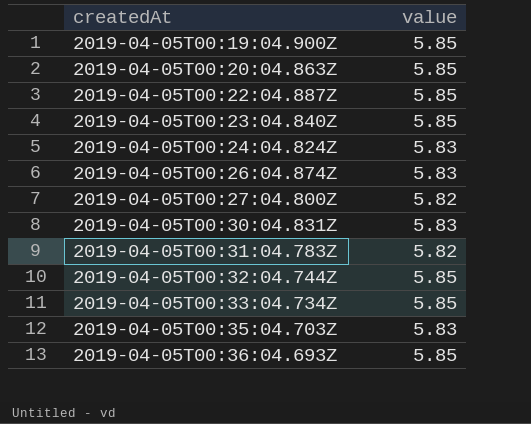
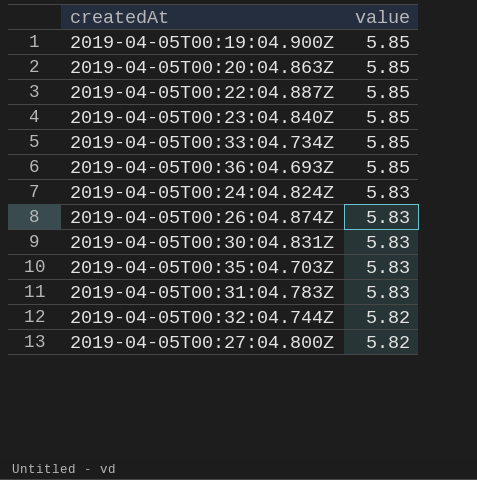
row order: createdAt ascending -> value descending
2019-04-05T00:31:04.783Z | value: 5.82 -> 5.83
2019-04-05T00:32:04.744Z | value: 5.85 -> 5.82

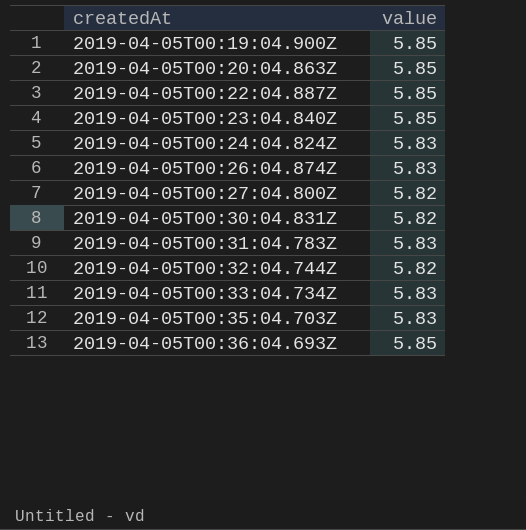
row order: value descending -> createdAt ascending
2019-04-05T00:30:04.831Z | value: 5.83 -> 5.82
2019-04-05T00:33:04.734Z | value: 5.85 -> 5.83

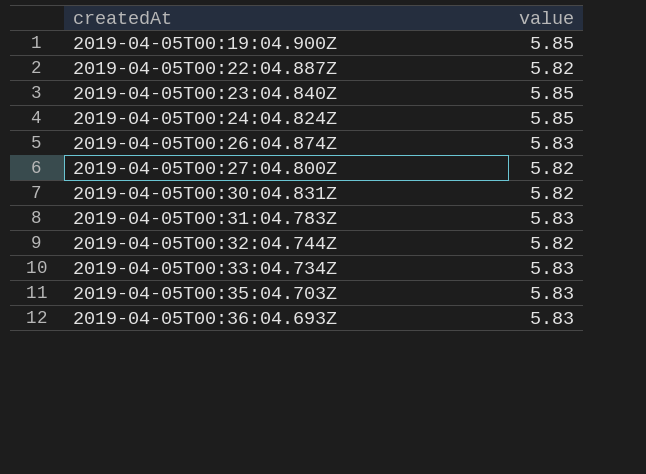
row 2019-04-05T00:20:04.863Z: 5.85 -> none
2019-04-05T00:22:04.887Z | value: 5.85 -> 5.82
2019-04-05T00:24:04.824Z | value: 5.83 -> 5.85
2019-04-05T00:36:04.693Z | value: 5.85 -> 5.83

